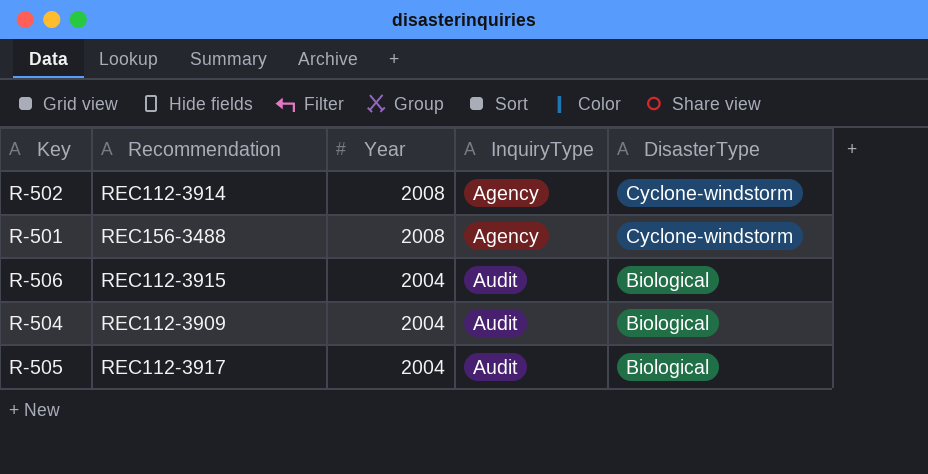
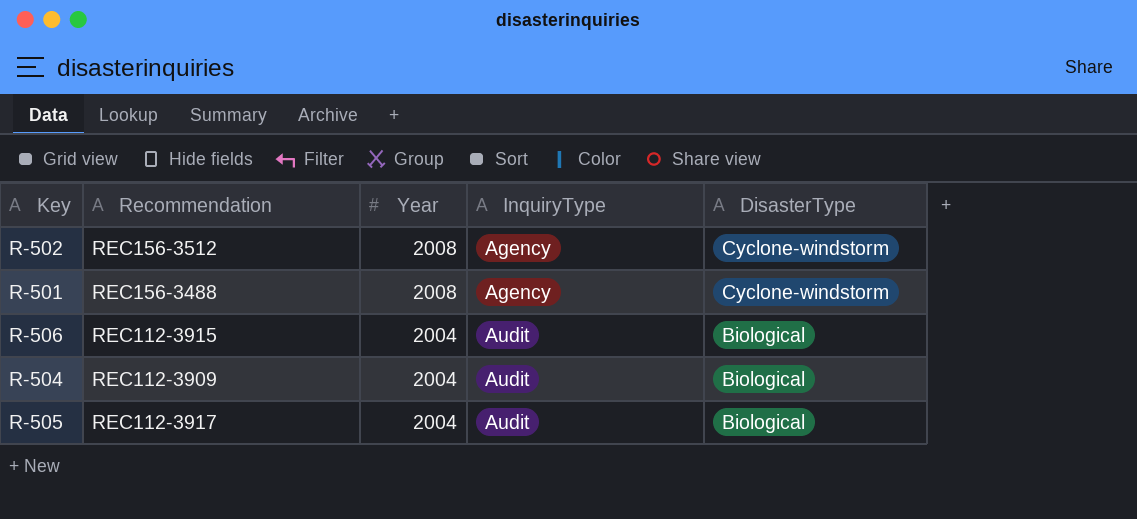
R-502 | Recommendation: REC112-3914 -> REC156-3512

